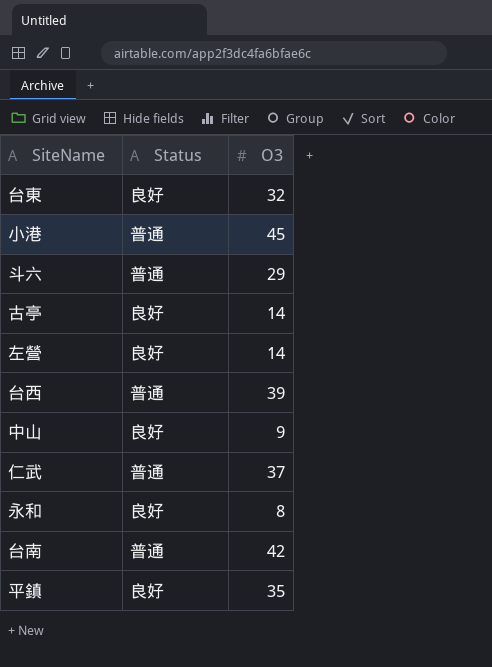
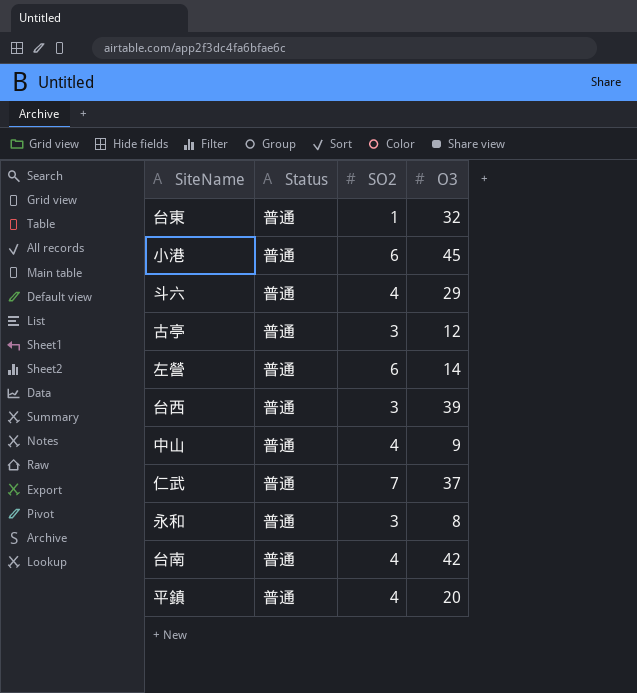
column SO2 | position: none -> 3
台東 | Status: 良好 -> 普通
古亭 | Status: 良好 -> 普通
古亭 | O3: 14 -> 12
左營 | Status: 良好 -> 普通
中山 | Status: 良好 -> 普通
永和 | Status: 良好 -> 普通
平鎮 | Status: 良好 -> 普通
平鎮 | O3: 35 -> 20

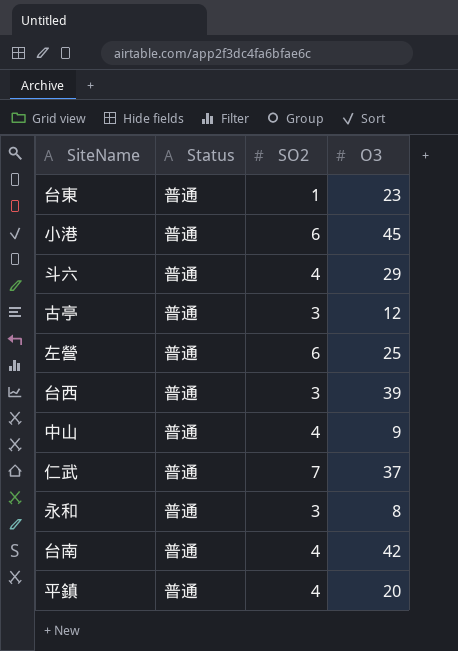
台東 | O3: 32 -> 23
左營 | O3: 14 -> 25

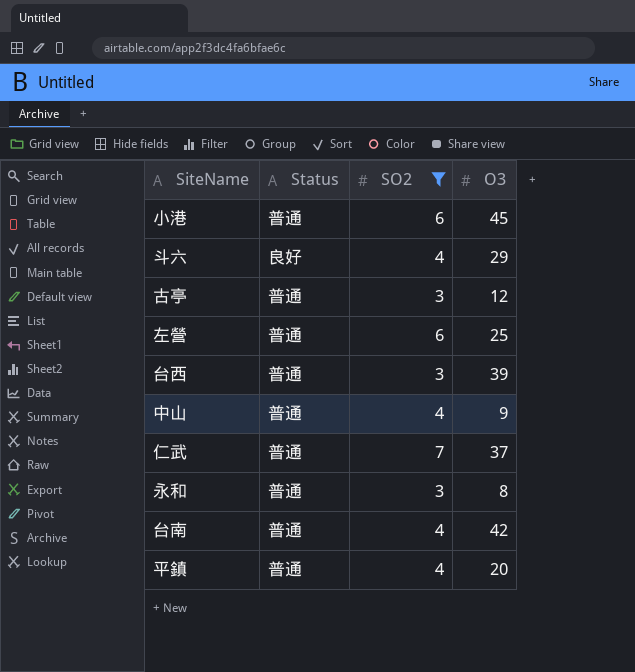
filter: none -> SO2 != 1
斗六 | Status: 普通 -> 良好

